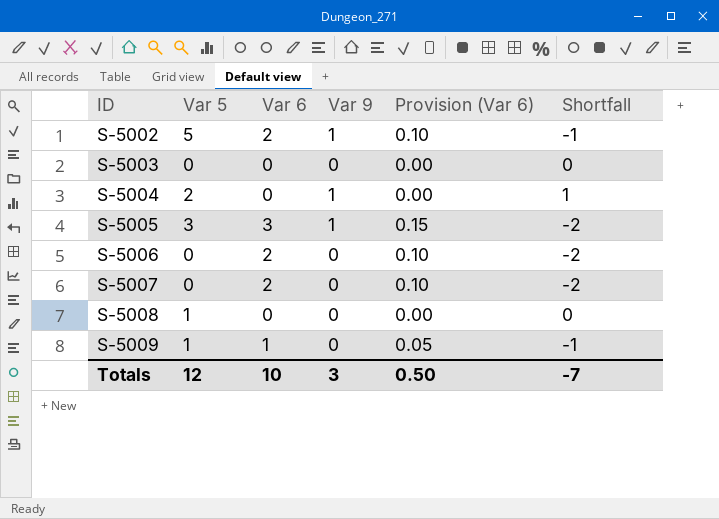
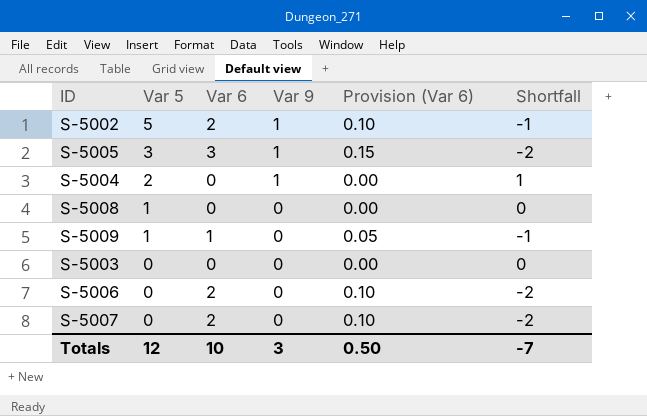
row order: ID ascending -> Var 5 descending

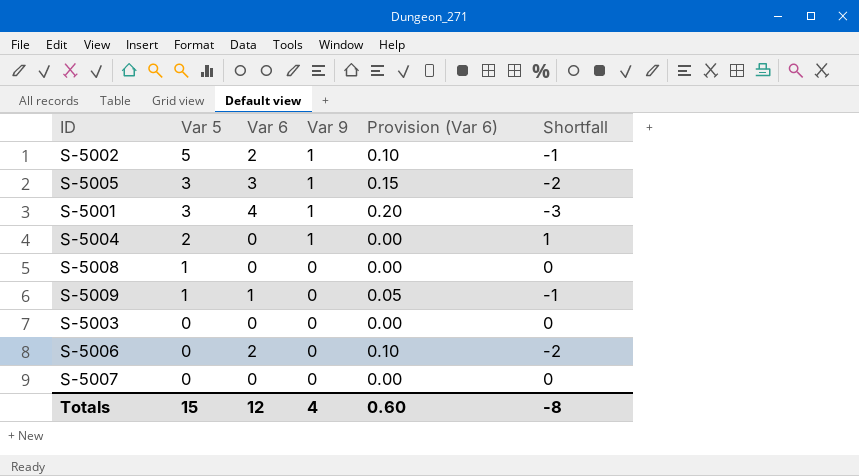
row S-5001: none -> 3 | 4 | 1 | 0.20 | -3
S-5007 | Var 6: 2 -> 0
S-5007 | Provision (Var 6): 0.10 -> 0.00
S-5007 | Shortfall: -2 -> 0
Totals | Var 5: 12 -> 15
Totals | Var 6: 10 -> 12
Totals | Var 9: 3 -> 4
Totals | Provision (Var 6): 0.50 -> 0.60
Totals | Shortfall: -7 -> -8

